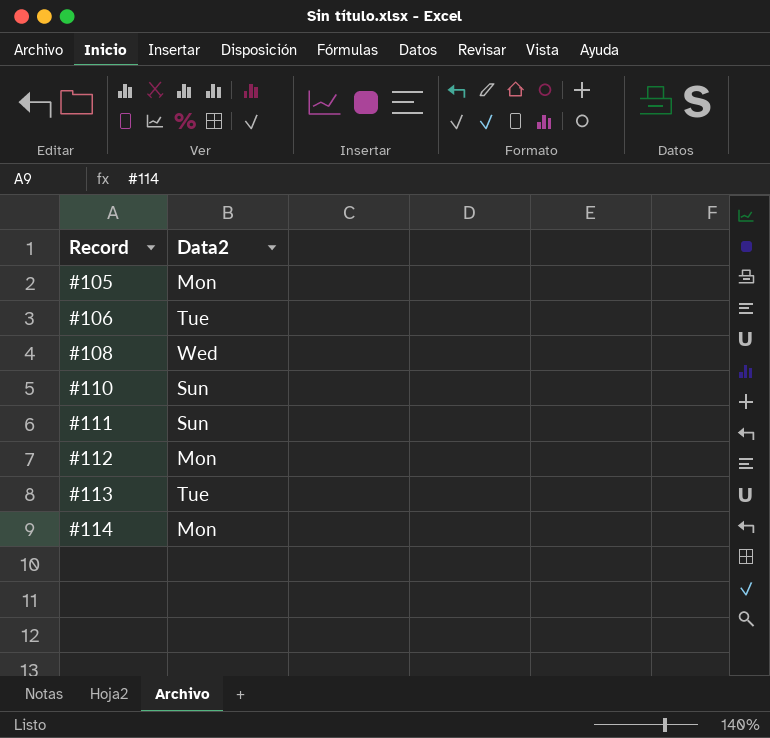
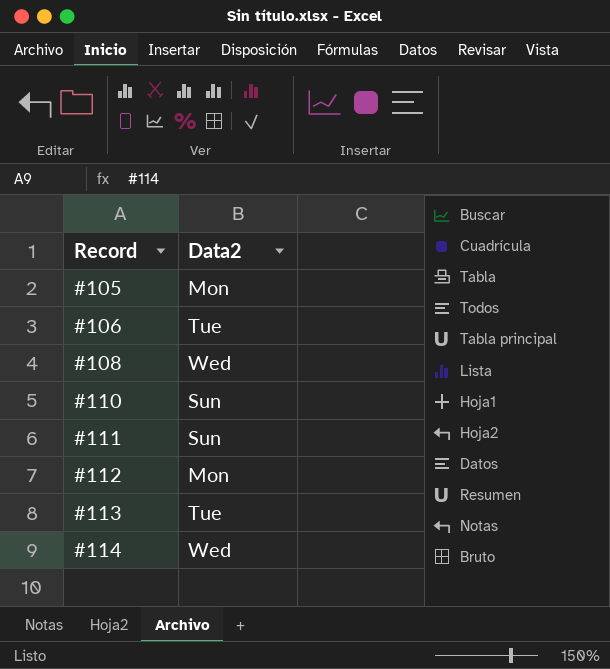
#114 | Data2: Mon -> Wed

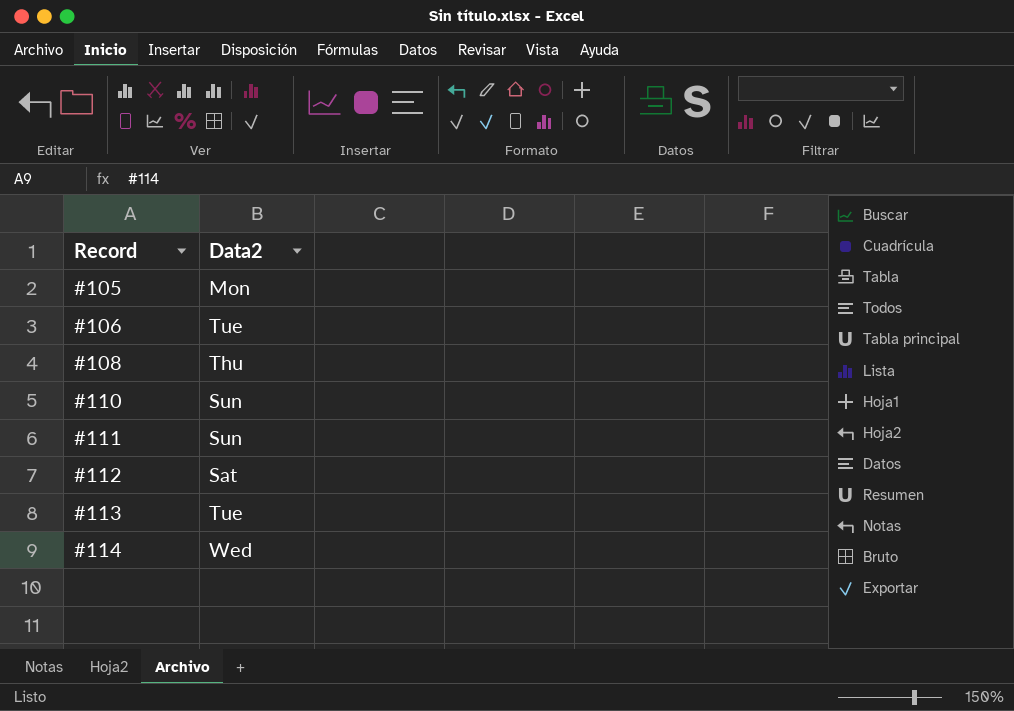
#108 | Data2: Wed -> Thu
#112 | Data2: Mon -> Sat

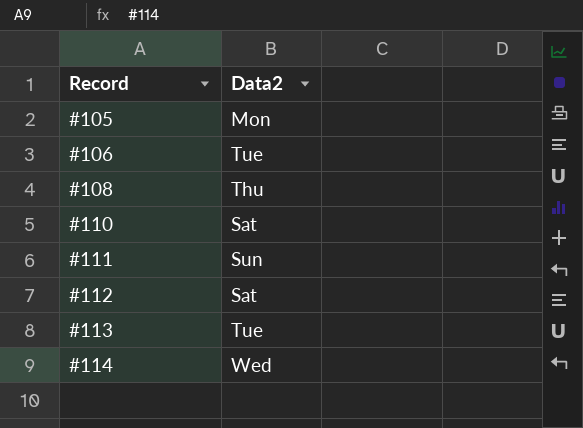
#110 | Data2: Sun -> Sat

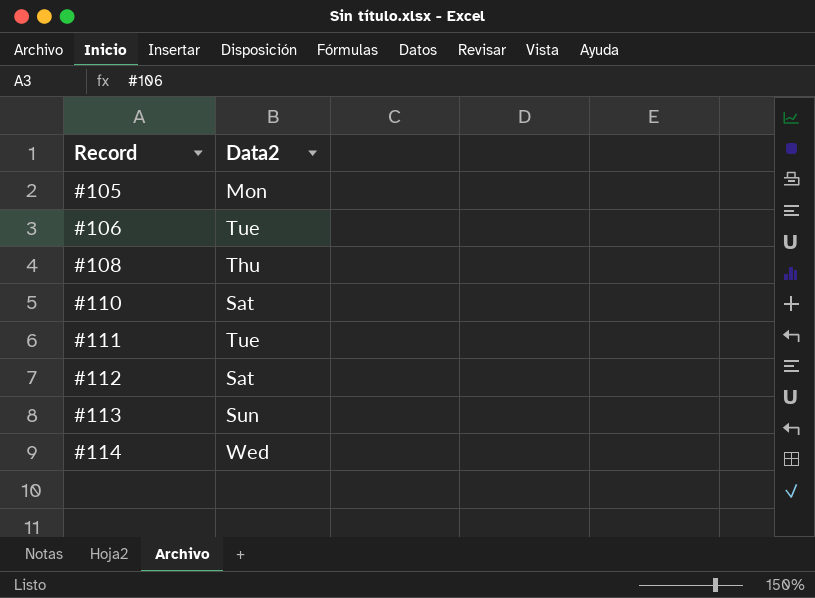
#111 | Data2: Sun -> Tue
#113 | Data2: Tue -> Sun

